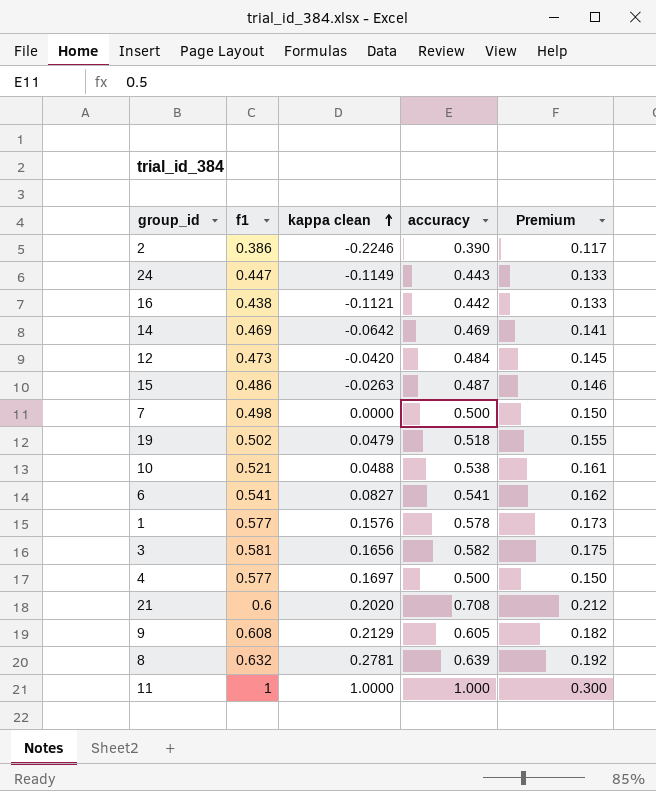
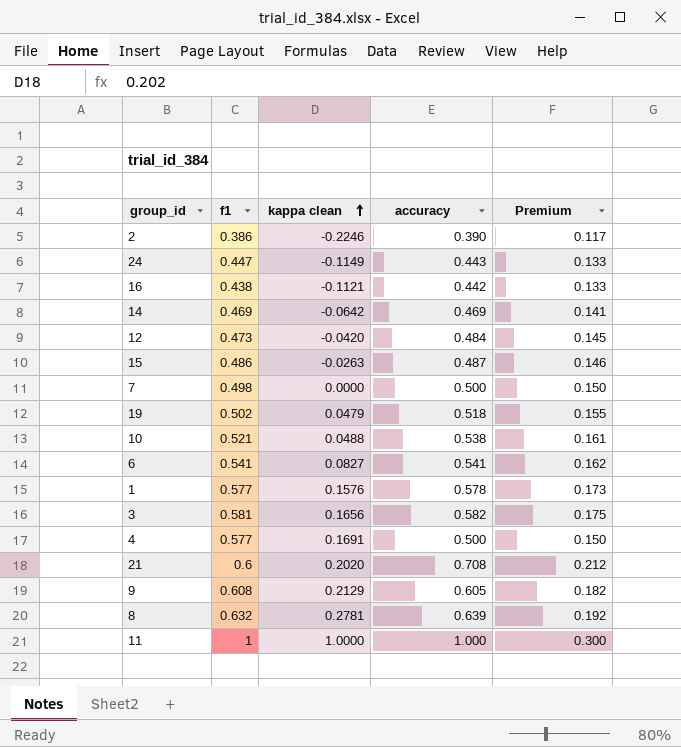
4 | kappa clean: 0.1697 -> 0.1691

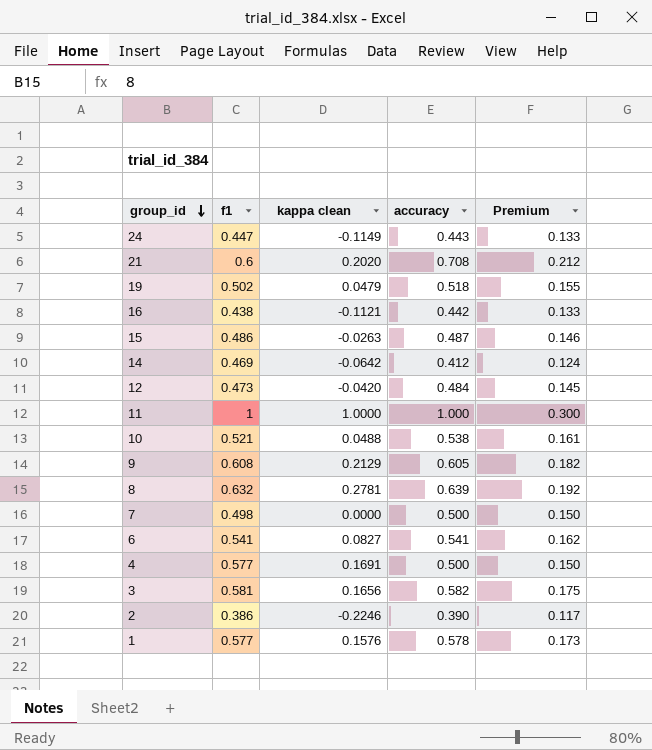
row order: kappa clean ascending -> group_id descending
14 | accuracy: 0.469 -> 0.412
14 | Premium: 0.141 -> 0.124

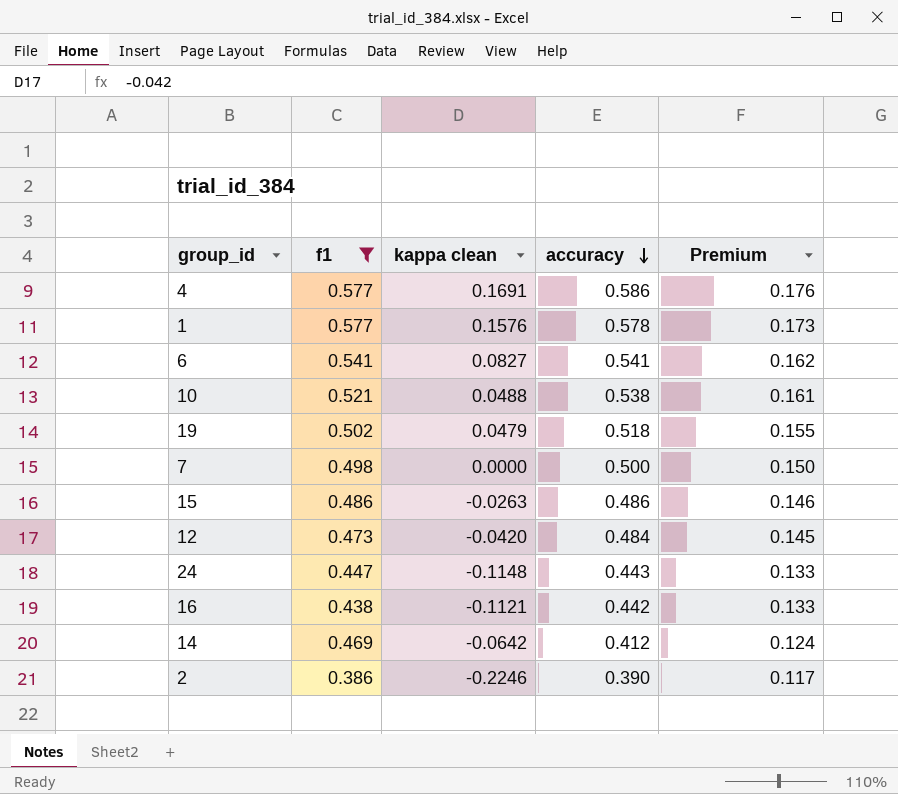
filter: none -> f1 <= 0.577
row order: group_id descending -> accuracy descending
4 | accuracy: 0.500 -> 0.586
4 | Premium: 0.150 -> 0.176
15 | accuracy: 0.487 -> 0.486
24 | kappa clean: -0.1149 -> -0.1148

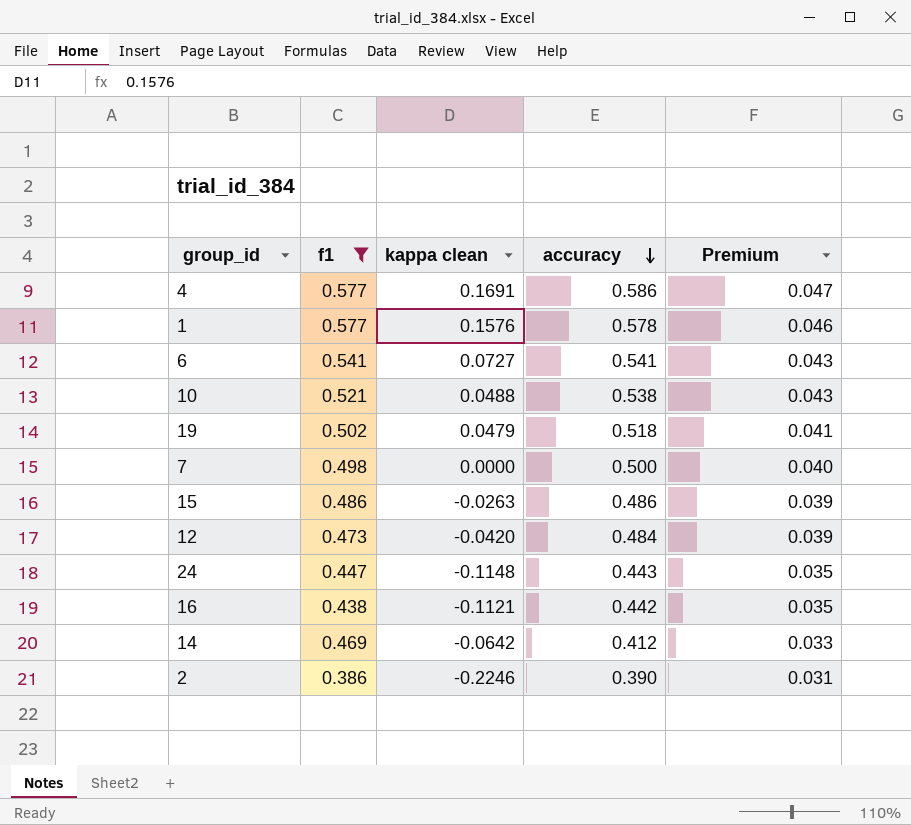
column Premium | formula: [accuracy] * 0.3 -> [accuracy] * 0.08
6 | kappa clean: 0.0827 -> 0.0727

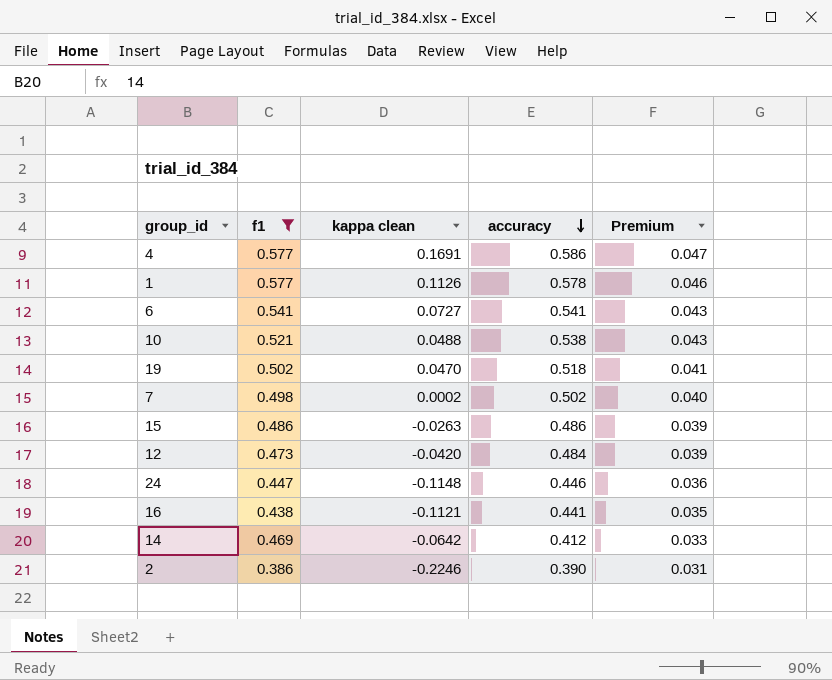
1 | kappa clean: 0.1576 -> 0.1126
19 | kappa clean: 0.0479 -> 0.0470
7 | kappa clean: 0.0000 -> 0.0002
7 | accuracy: 0.500 -> 0.502
24 | accuracy: 0.443 -> 0.446
24 | Premium: 0.035 -> 0.036
16 | accuracy: 0.442 -> 0.441

